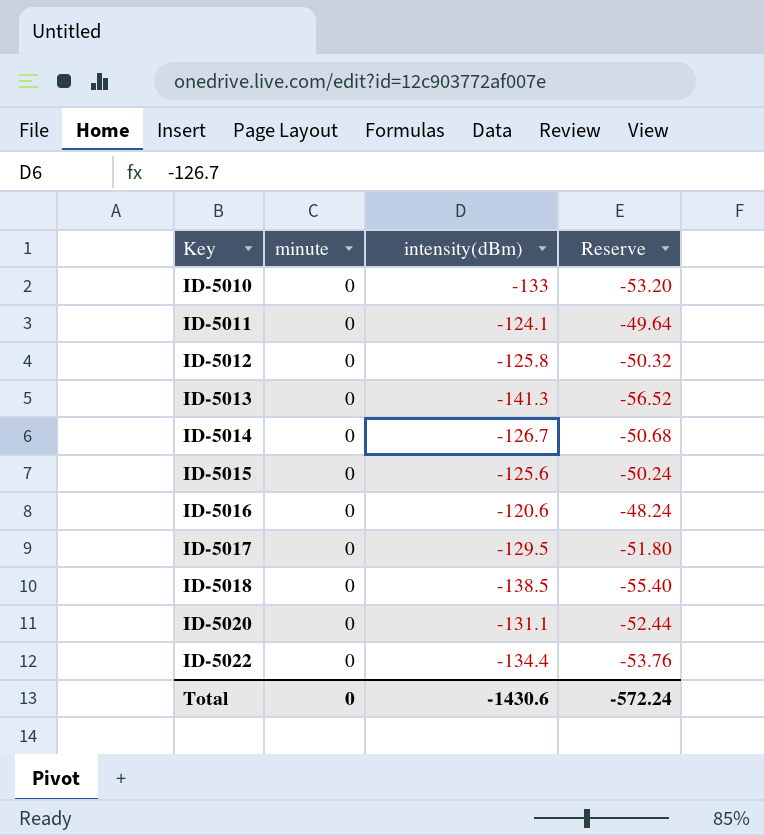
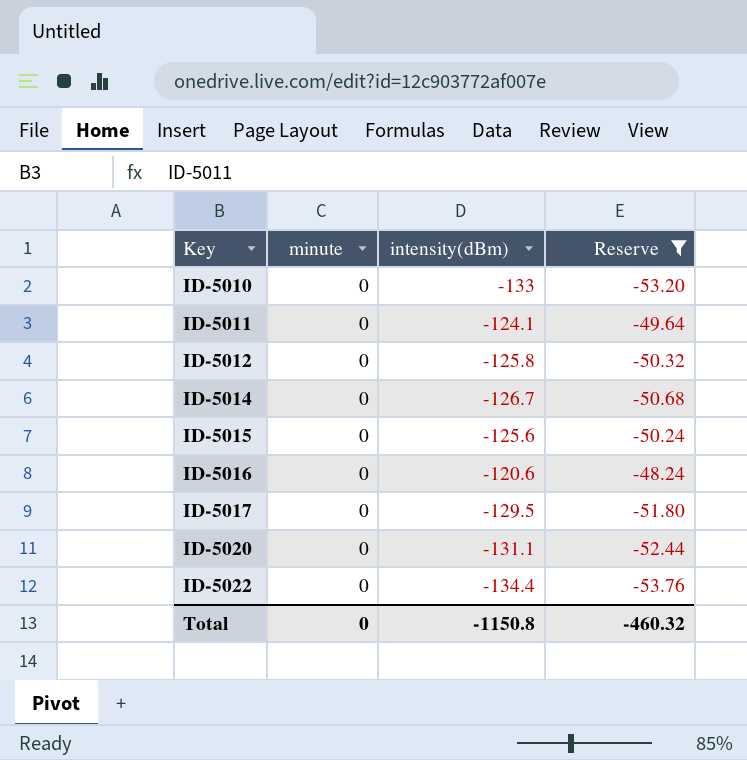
filter: none -> Reserve >= -53.76
Total | intensity(dBm): -1430.6 -> -1150.8
Total | Reserve: -572.24 -> -460.32

